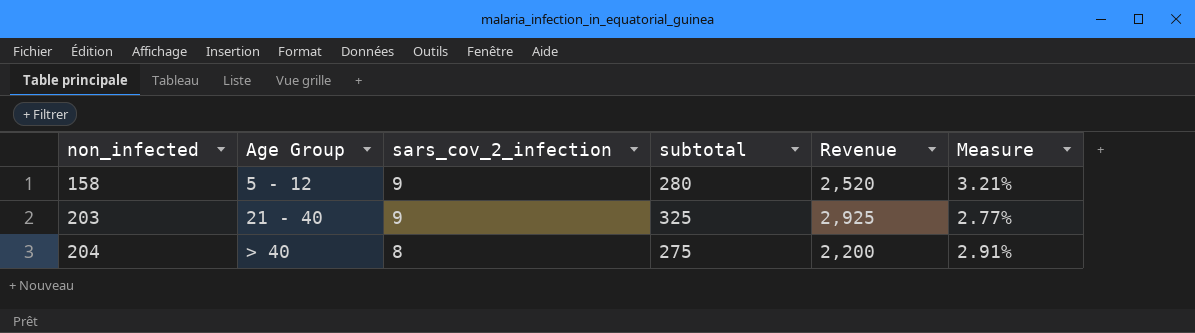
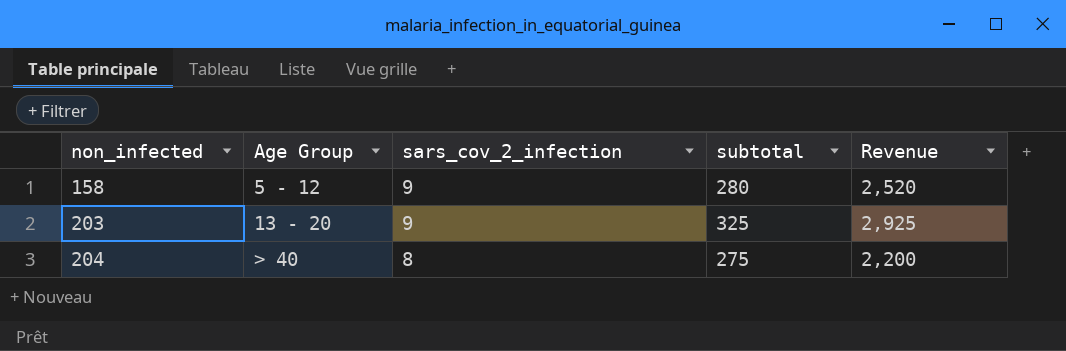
column Measure | formula: [sars_cov_2_infection] / [subtotal] -> none
203 | Age Group: 21 - 40 -> 13 - 20

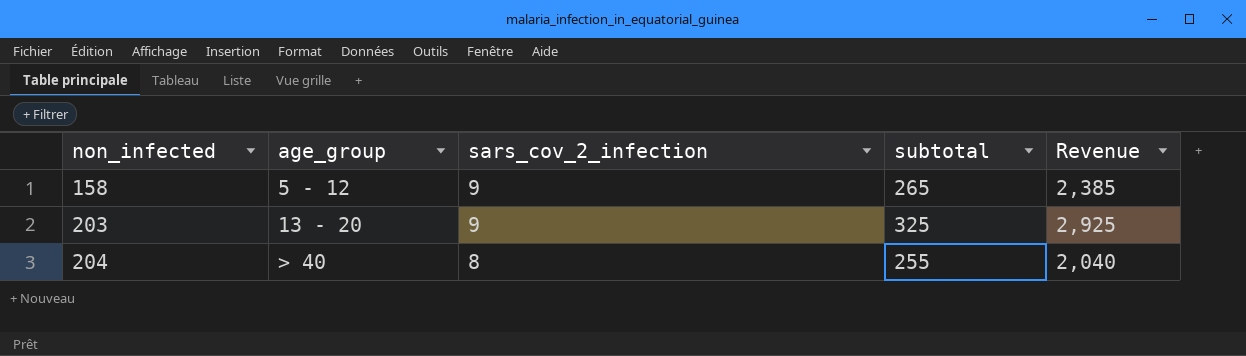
column name: Age Group -> age_group
158 | subtotal: 280 -> 265
158 | Revenue: 2,520 -> 2,385
204 | subtotal: 275 -> 255
204 | Revenue: 2,200 -> 2,040

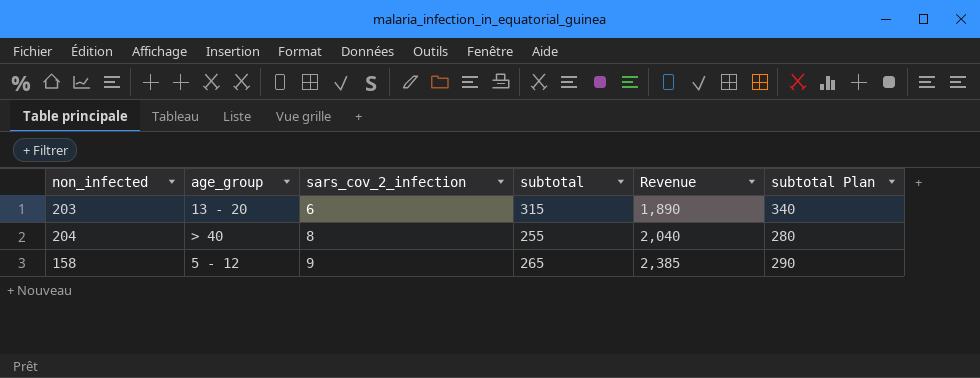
row order: non_infected ascending -> sars_cov_2_infection ascending
column subtotal Plan | formula: none -> [subtotal] + 25
203 | sars_cov_2_infection: 9 -> 6
203 | subtotal: 325 -> 315
203 | Revenue: 2,925 -> 1,890

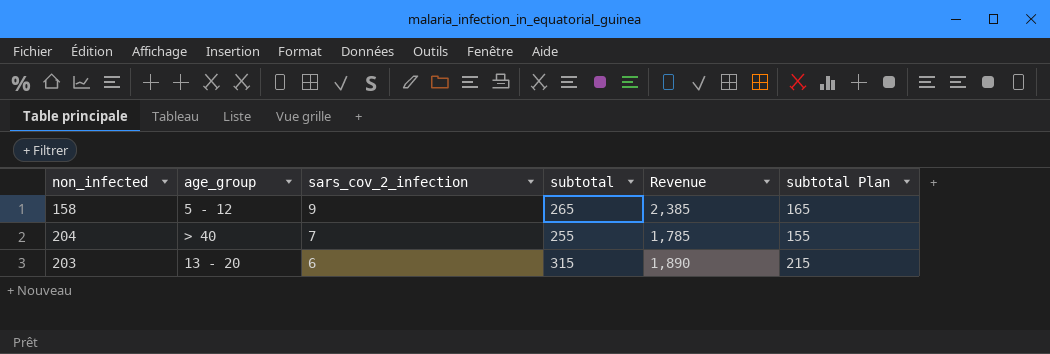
row order: sars_cov_2_infection ascending -> sars_cov_2_infection descending
column subtotal Plan | formula: [subtotal] + 25 -> [subtotal] - 100
204 | sars_cov_2_infection: 8 -> 7
204 | Revenue: 2,040 -> 1,785

